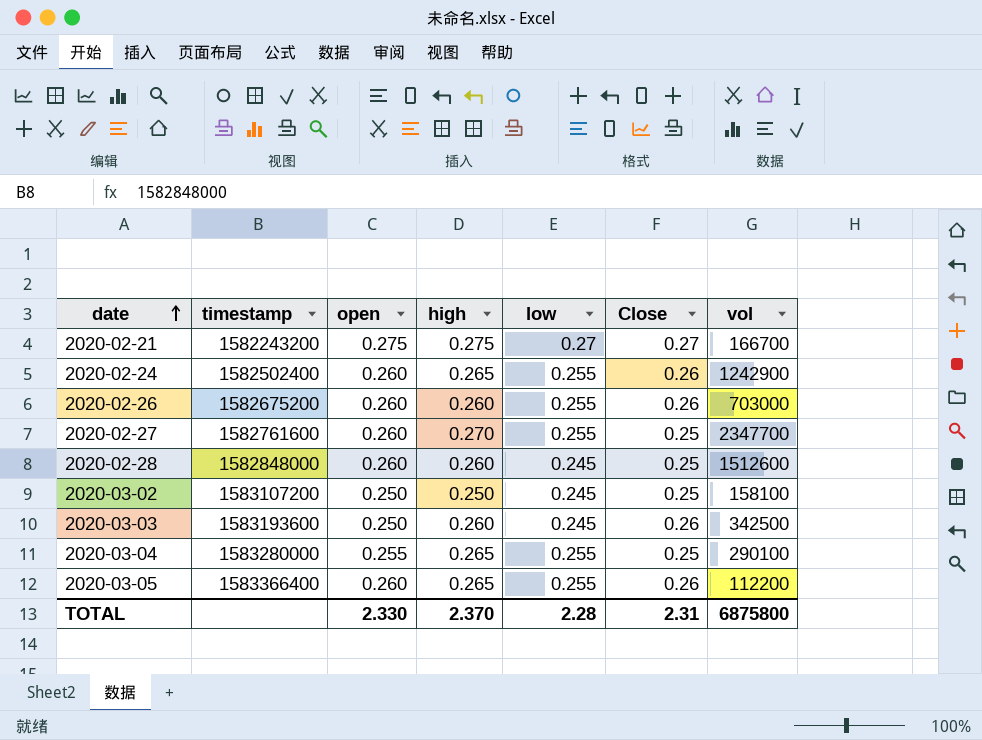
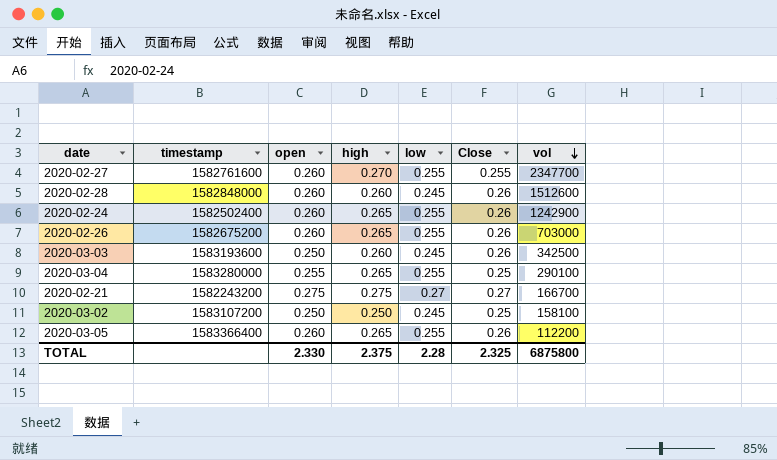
row order: date ascending -> vol descending
2020-02-27 | Close: 0.25 -> 0.255
2020-02-28 | Close: 0.25 -> 0.26
2020-02-26 | high: 0.260 -> 0.265
TOTAL | high: 2.370 -> 2.375
TOTAL | Close: 2.31 -> 2.325

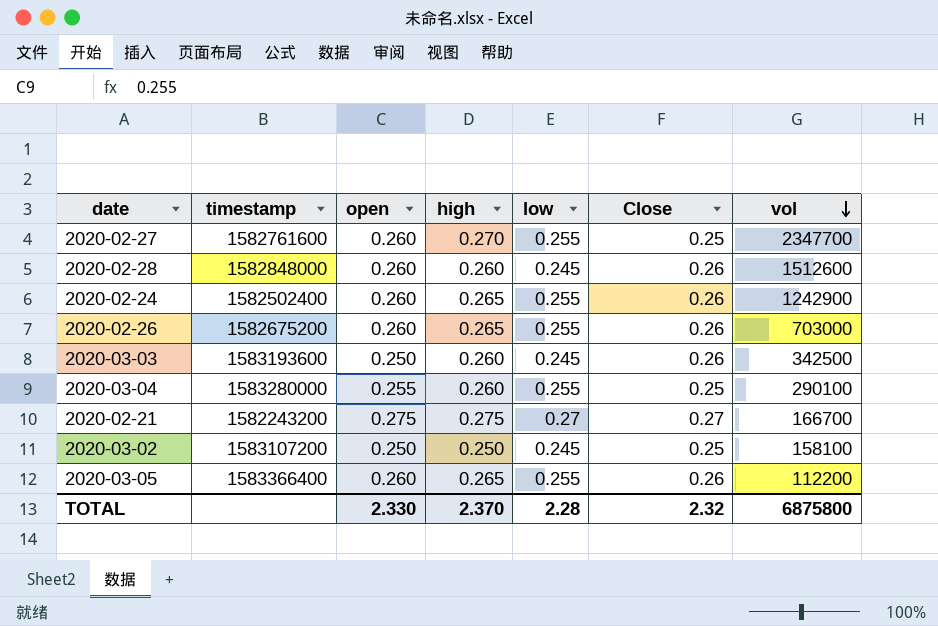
2020-02-27 | Close: 0.255 -> 0.25
2020-03-04 | high: 0.265 -> 0.260
TOTAL | high: 2.375 -> 2.370
TOTAL | Close: 2.325 -> 2.32

